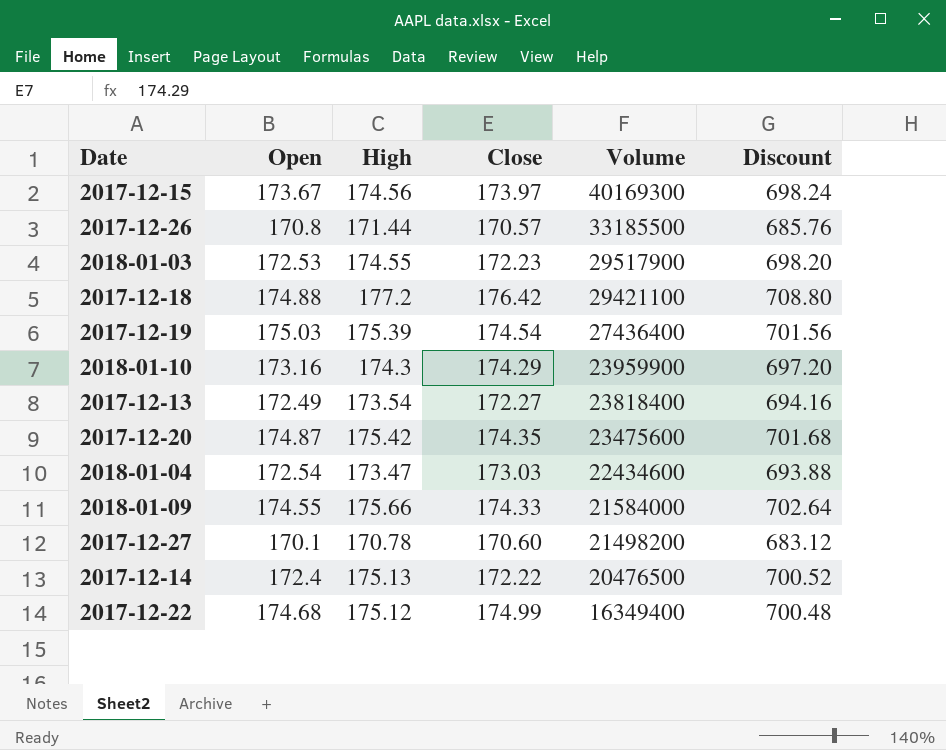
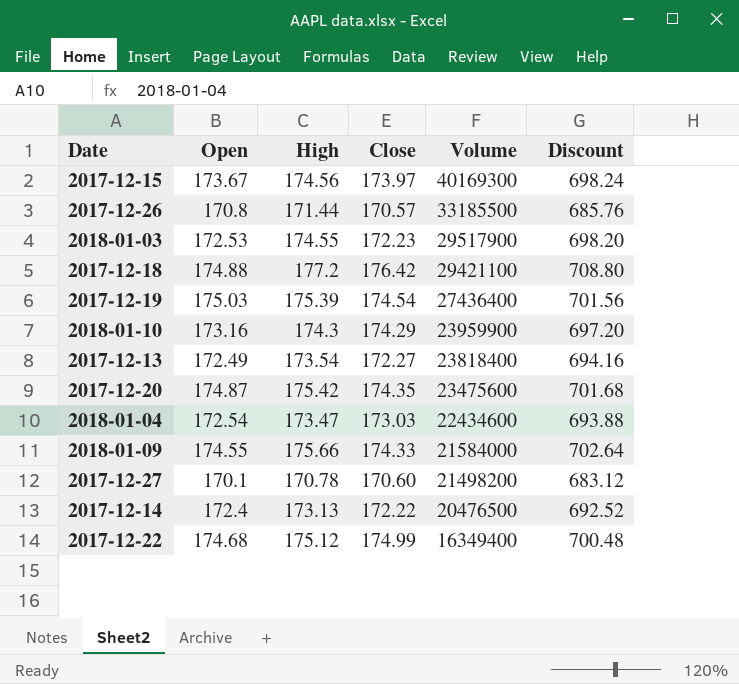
2017-12-14 | High: 175.13 -> 173.13
2017-12-14 | Discount: 700.52 -> 692.52

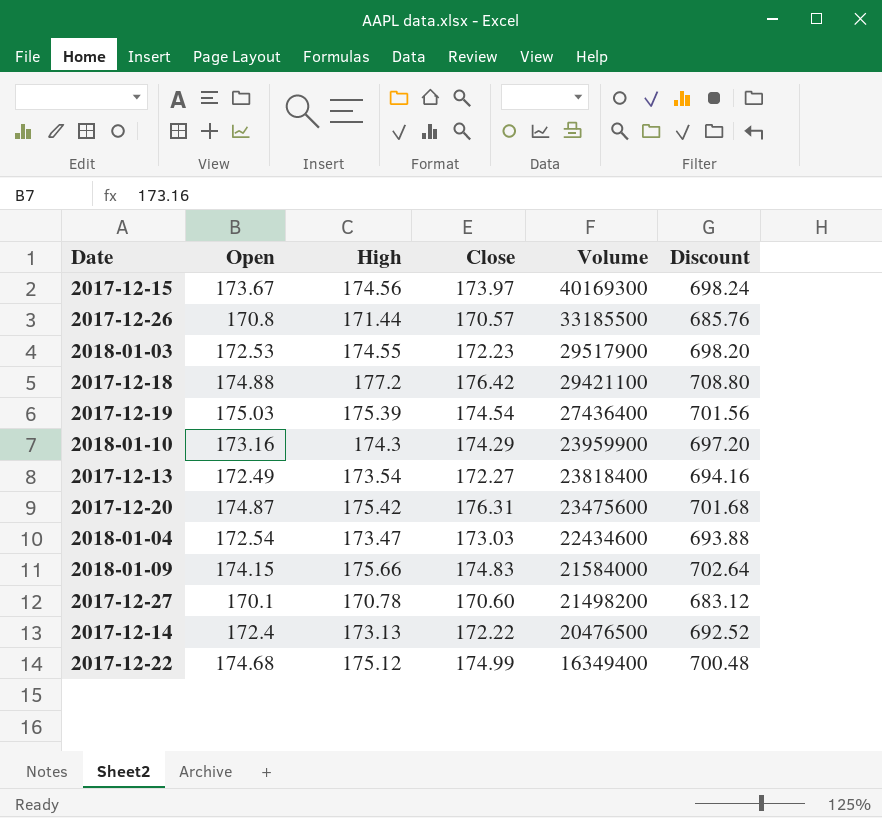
2017-12-20 | Close: 174.35 -> 176.31
2018-01-09 | Open: 174.55 -> 174.15
2018-01-09 | Close: 174.33 -> 174.83

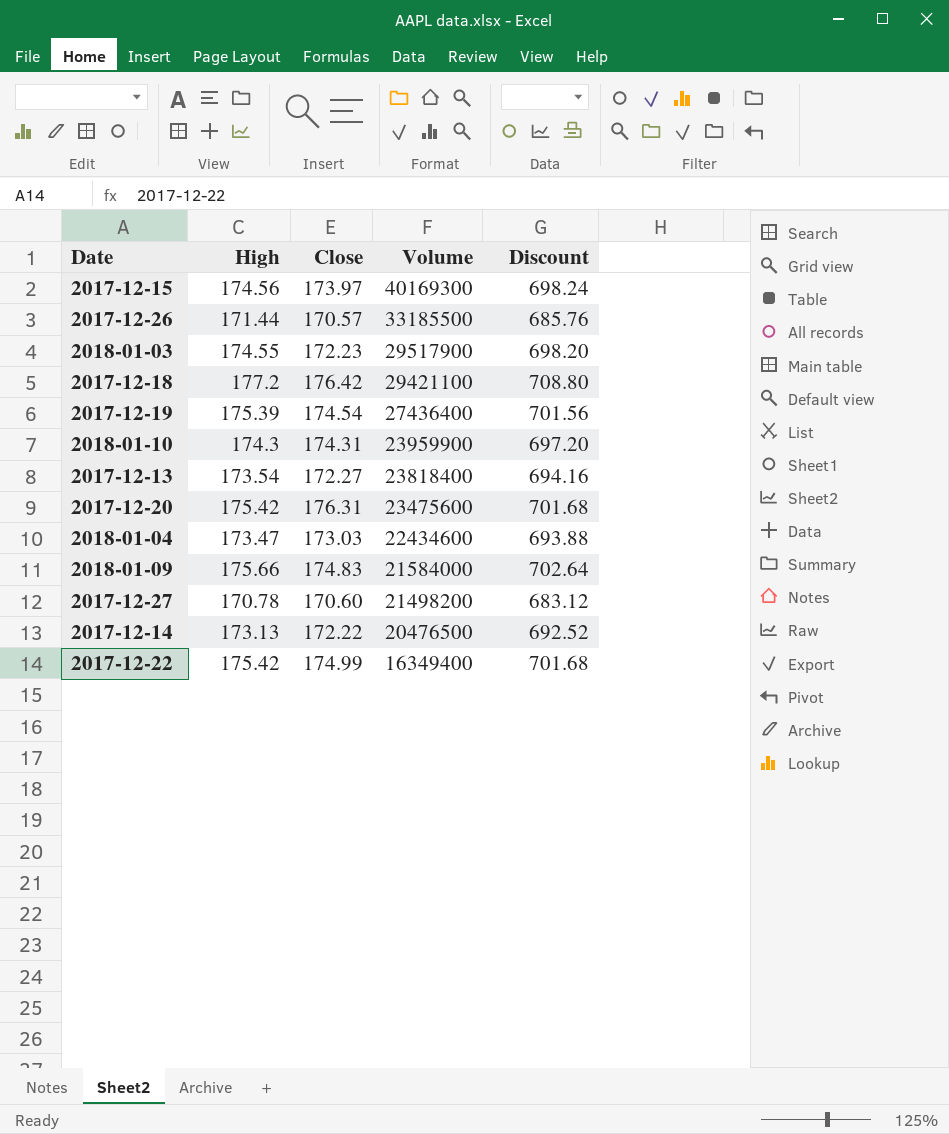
column Open | position: 2 -> none
2018-01-10 | Close: 174.29 -> 174.31
2017-12-22 | High: 175.12 -> 175.42
2017-12-22 | Discount: 700.48 -> 701.68

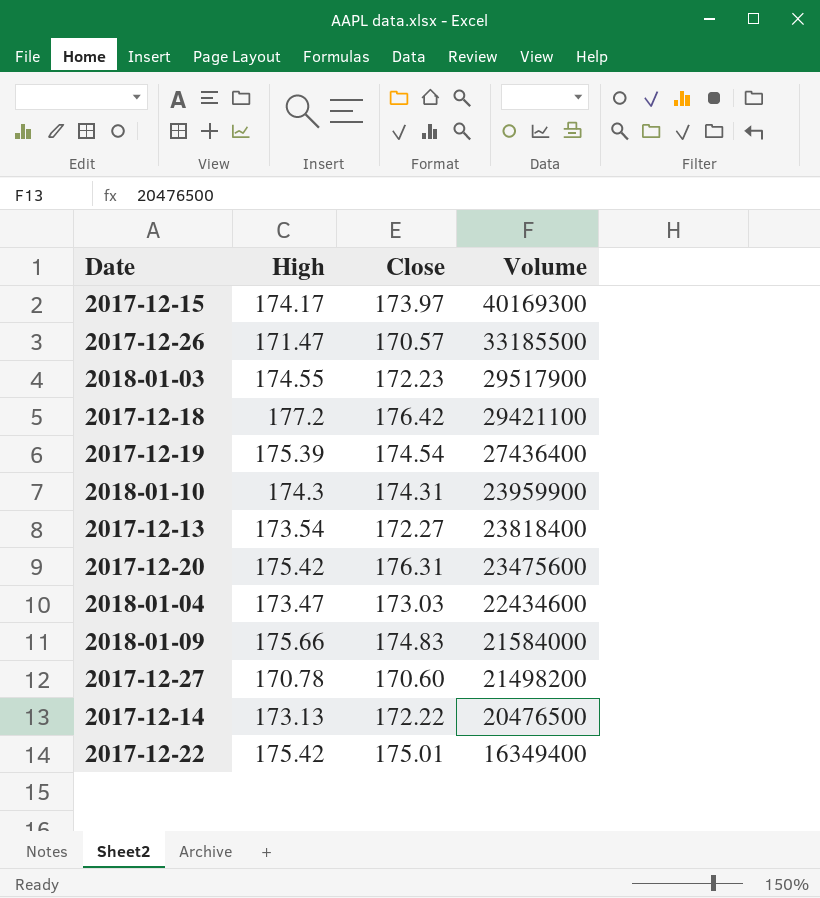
column Discount | formula: [High] * 4 -> none
2017-12-15 | High: 174.56 -> 174.17
2017-12-26 | High: 171.44 -> 171.47
2017-12-22 | Close: 174.99 -> 175.01

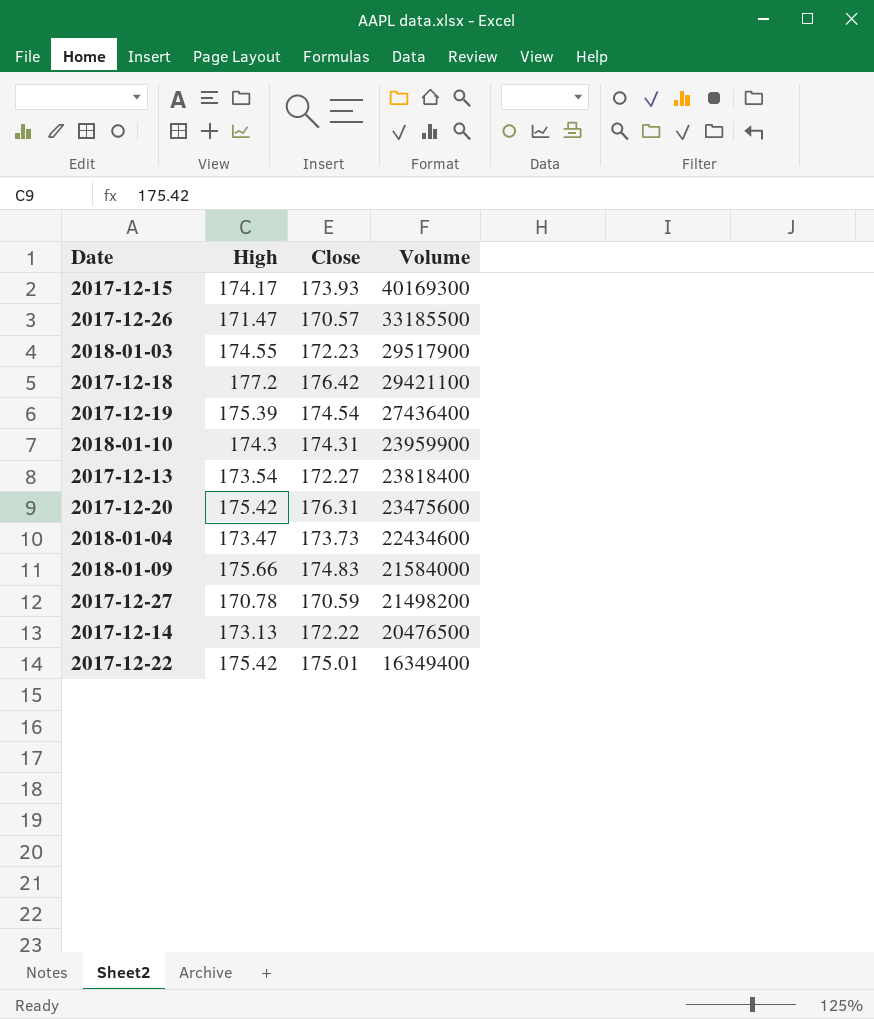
2017-12-15 | Close: 173.97 -> 173.93
2018-01-04 | Close: 173.03 -> 173.73
2017-12-27 | Close: 170.60 -> 170.59

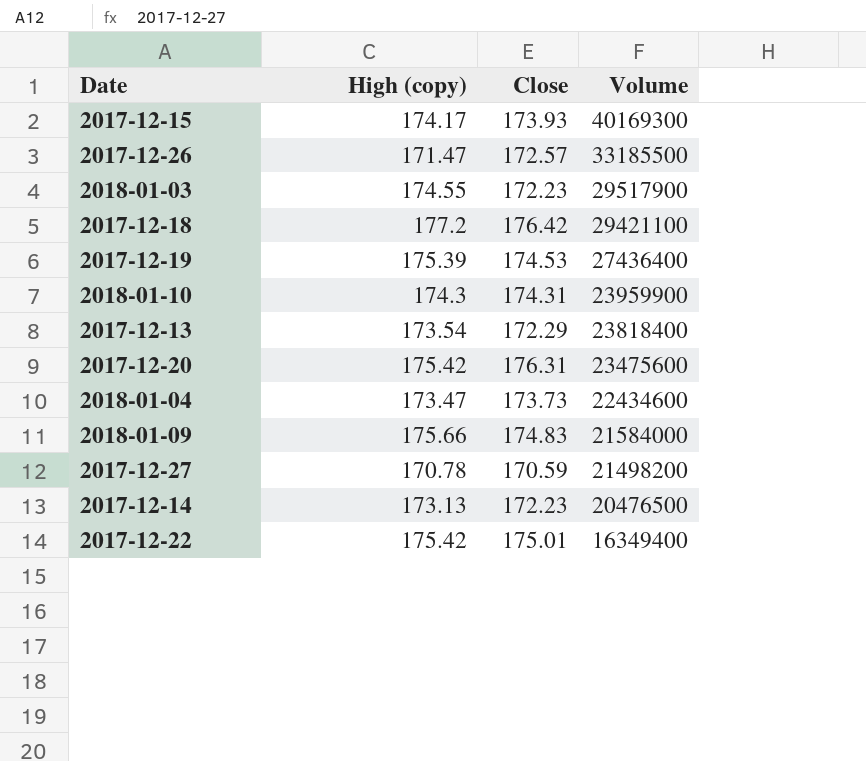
column name: High -> High (copy)
2017-12-26 | Close: 170.57 -> 172.57
2017-12-19 | Close: 174.54 -> 174.53
2017-12-13 | Close: 172.27 -> 172.29
2017-12-14 | Close: 172.22 -> 172.23

